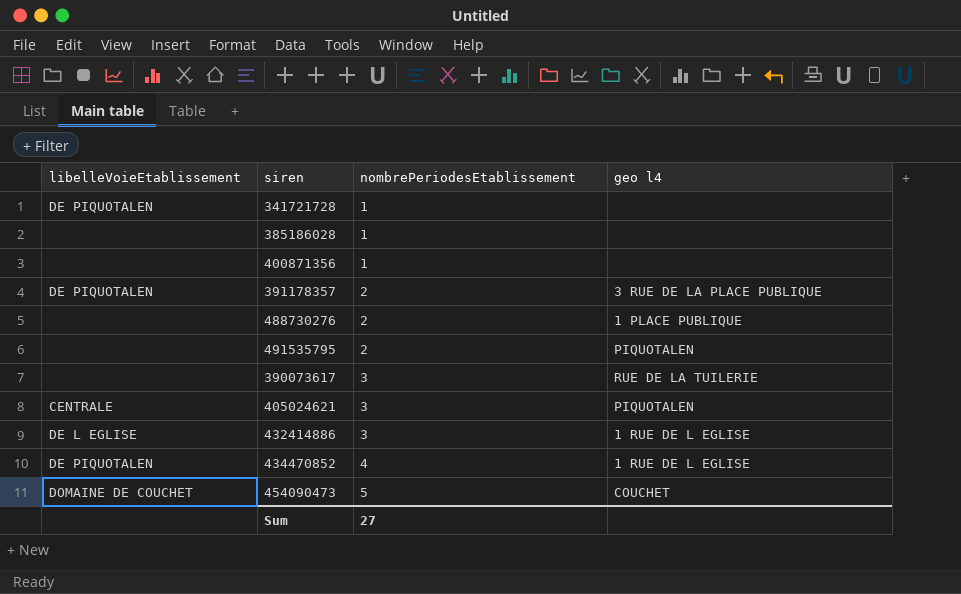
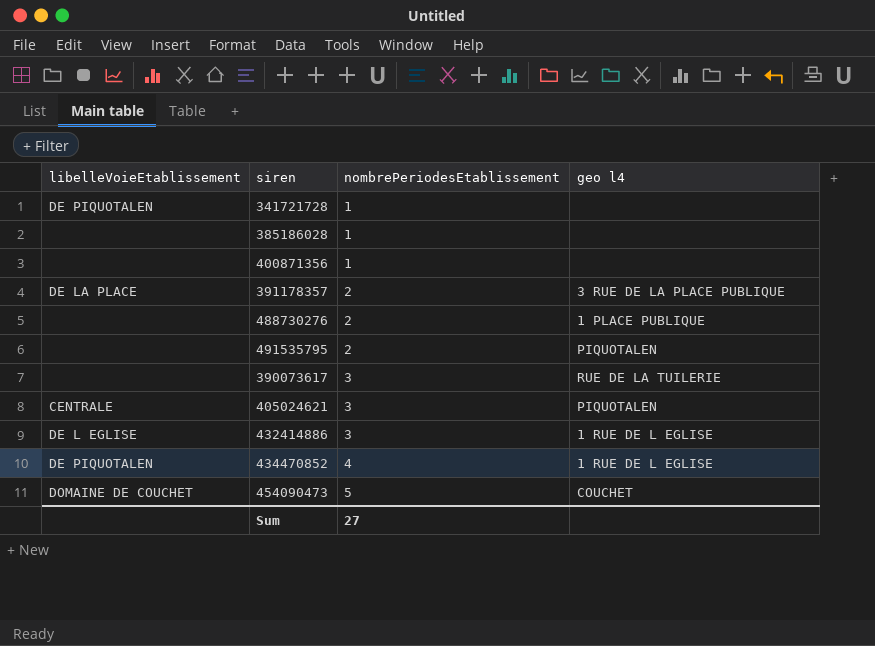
391178357 | libelleVoieEtablissement: DE PIQUOTALEN -> DE LA PLACE

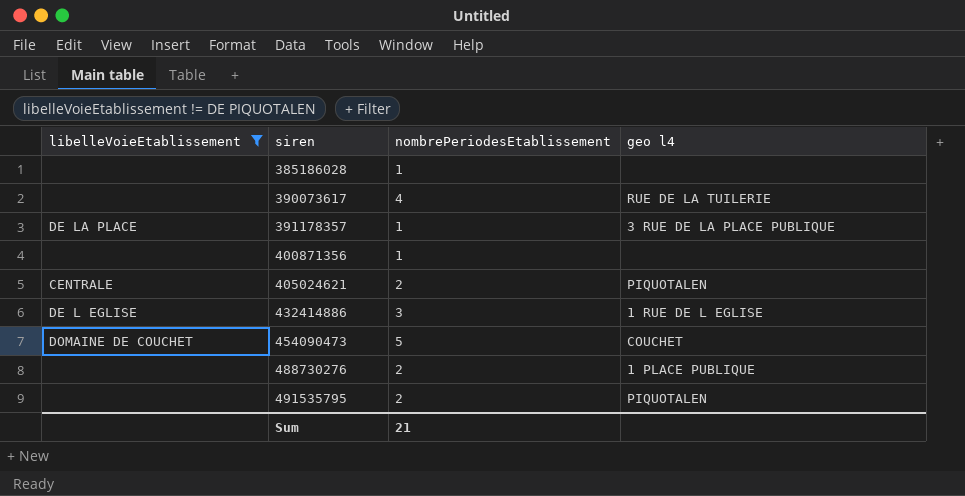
filter: none -> libelleVoieEtablissement != DE PIQUOTALEN
row order: nombrePeriodesEtablissement ascending -> siren ascending
390073617 | nombrePeriodesEtablissement: 3 -> 4
391178357 | nombrePeriodesEtablissement: 2 -> 1
405024621 | nombrePeriodesEtablissement: 3 -> 2
Sum | nombrePeriodesEtablissement: 27 -> 21

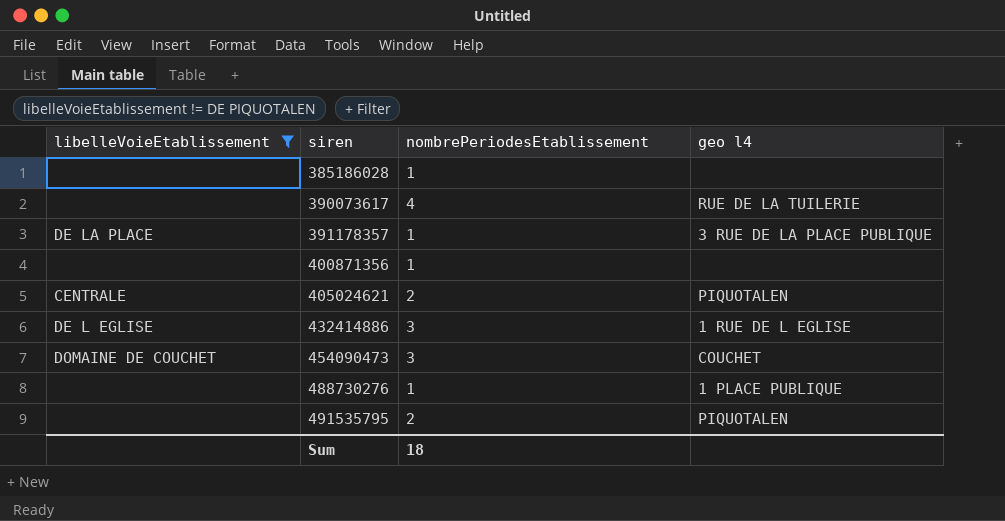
454090473 | nombrePeriodesEtablissement: 5 -> 3
488730276 | nombrePeriodesEtablissement: 2 -> 1
Sum | nombrePeriodesEtablissement: 21 -> 18

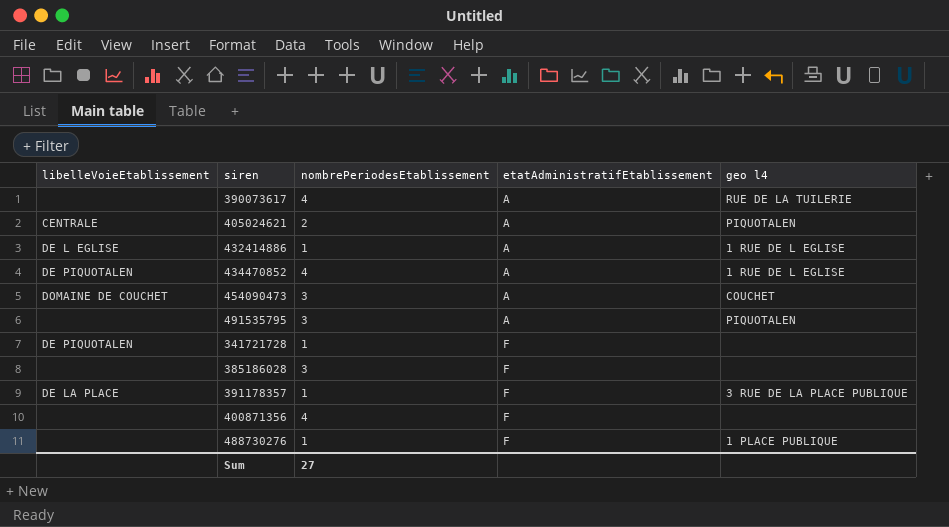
filter: libelleVoieEtablissement != DE PIQUOTALEN -> none
row order: siren ascending -> etatAdministratifEtablissement ascending
column etatAdministratifEtablissement | position: none -> 4
432414886 | nombrePeriodesEtablissement: 3 -> 1
491535795 | nombrePeriodesEtablissement: 2 -> 3
385186028 | nombrePeriodesEtablissement: 1 -> 3
400871356 | nombrePeriodesEtablissement: 1 -> 4
Sum | nombrePeriodesEtablissement: 18 -> 27

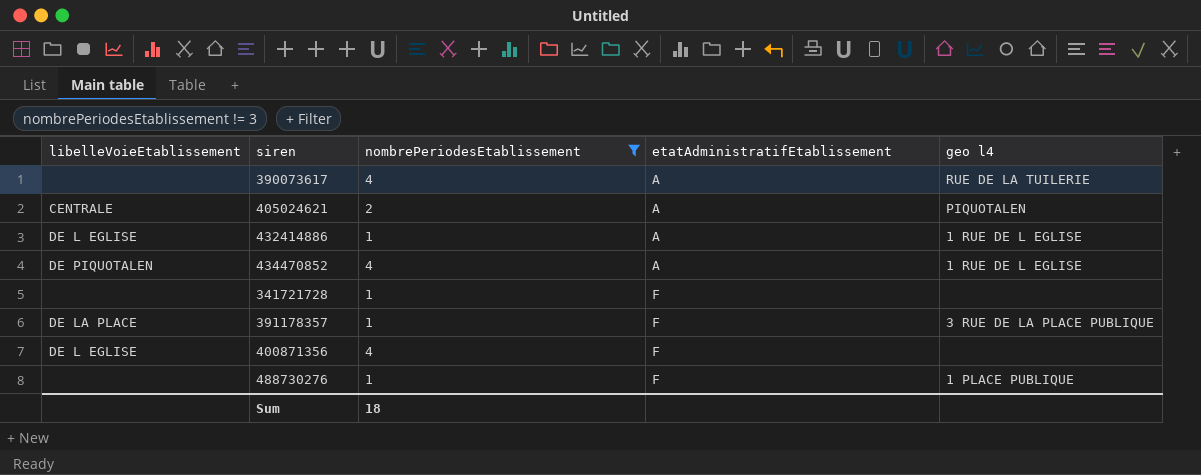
filter: none -> nombrePeriodesEtablissement != 3
341721728 | libelleVoieEtablissement: DE PIQUOTALEN -> none
400871356 | libelleVoieEtablissement: none -> DE L EGLISE
Sum | nombrePeriodesEtablissement: 27 -> 18

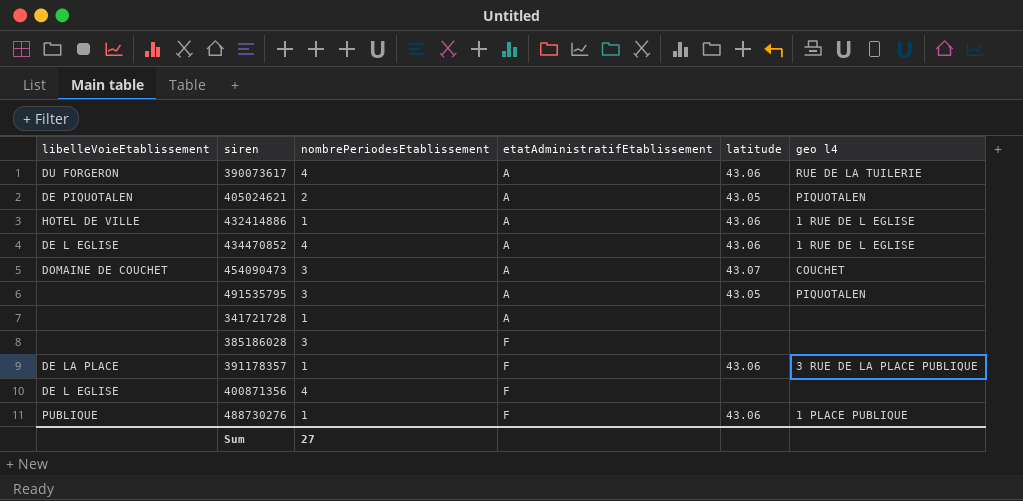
filter: nombrePeriodesEtablissement != 3 -> none
column latitude | position: none -> 5
390073617 | libelleVoieEtablissement: none -> DU FORGERON
405024621 | libelleVoieEtablissement: CENTRALE -> DE PIQUOTALEN
432414886 | libelleVoieEtablissement: DE L EGLISE -> HOTEL DE VILLE
434470852 | libelleVoieEtablissement: DE PIQUOTALEN -> DE L EGLISE
341721728 | etatAdministratifEtablissement: F -> A
488730276 | libelleVoieEtablissement: none -> PUBLIQUE
Sum | nombrePeriodesEtablissement: 18 -> 27

